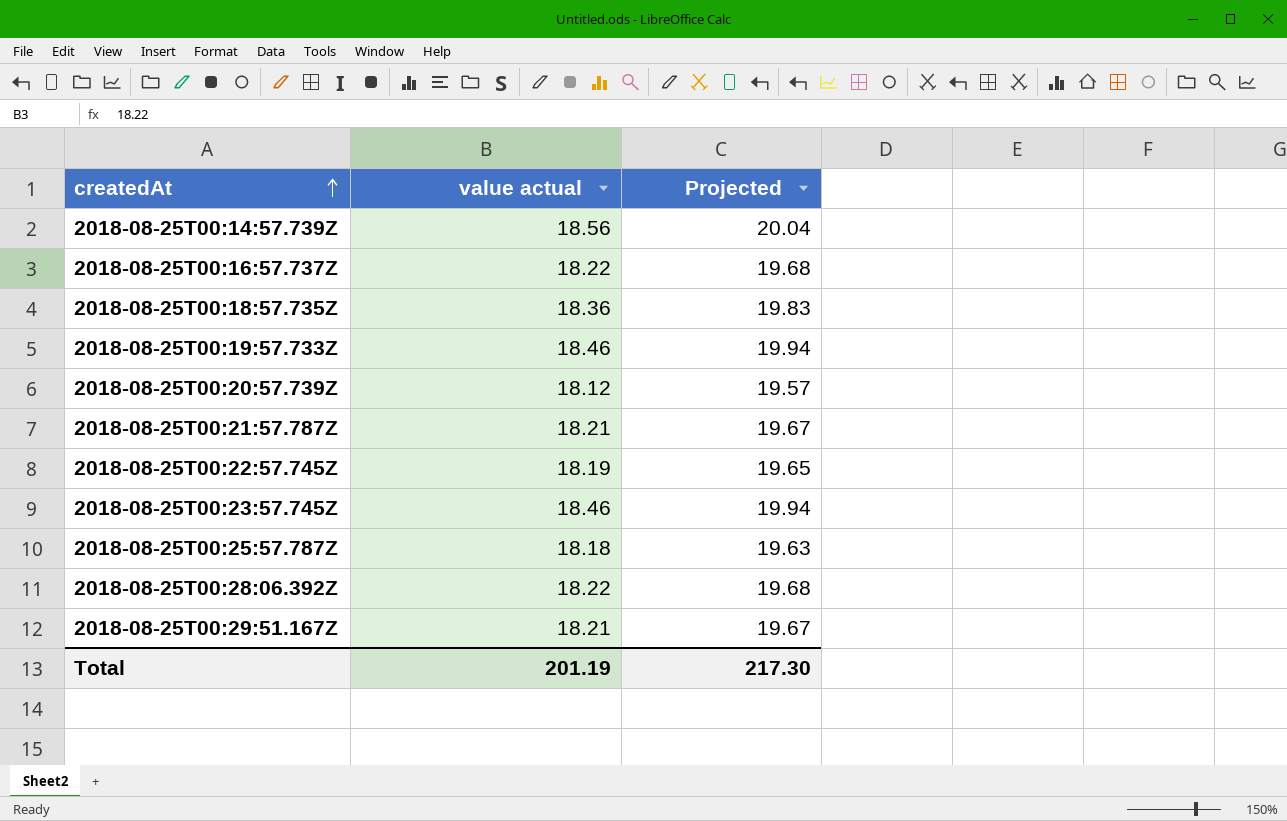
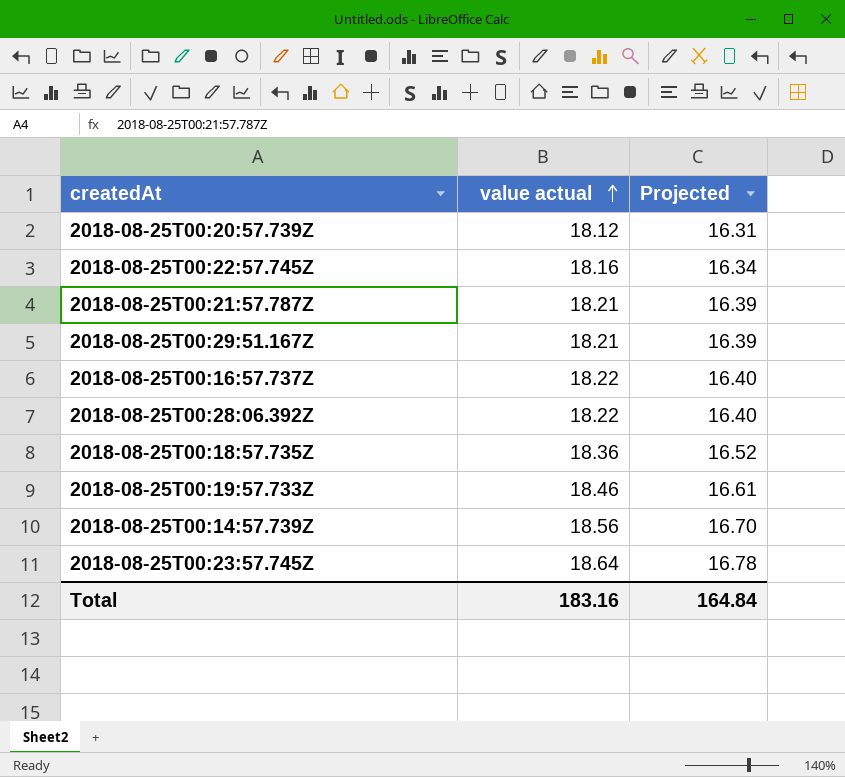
row order: createdAt ascending -> value actual ascending
column Projected | formula: [value actual] * 1.08 -> [value actual] * 0.9
row 2018-08-25T00:25:57.787Z: 18.18 | 19.63 -> none
2018-08-25T00:22:57.745Z | value actual: 18.19 -> 18.16
2018-08-25T00:23:57.745Z | value actual: 18.46 -> 18.64
Total | value actual: 201.19 -> 183.16
Total | Projected: 217.30 -> 164.84

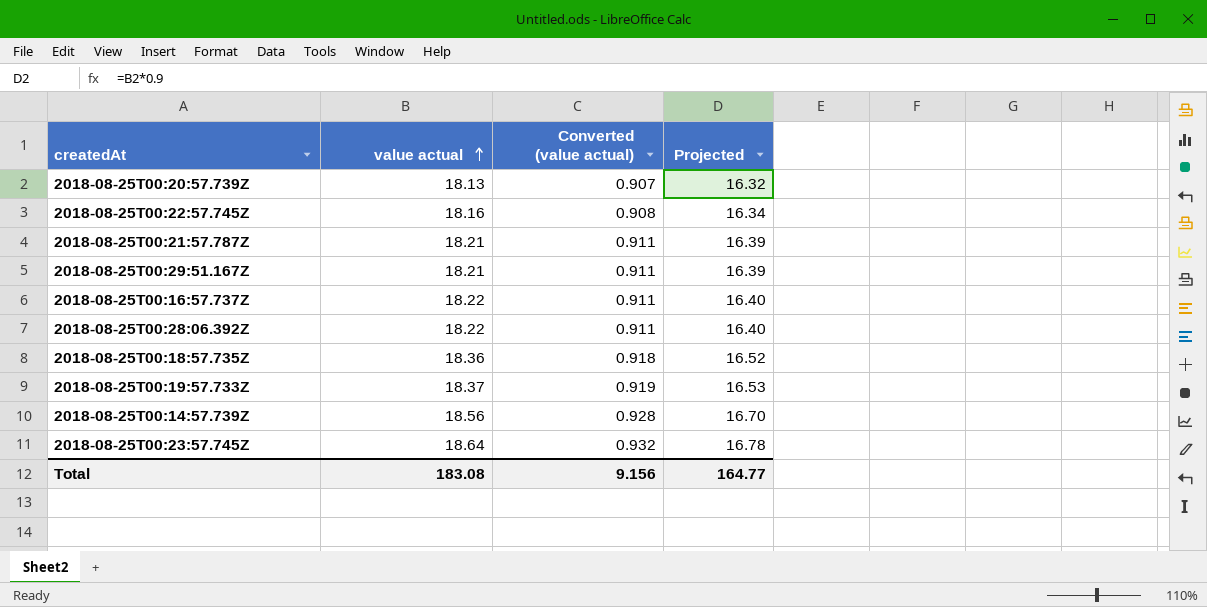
column Converted (value actual) | formula: none -> [value actual] * 0.05
2018-08-25T00:20:57.739Z | value actual: 18.12 -> 18.13
2018-08-25T00:20:57.739Z | Projected: 16.31 -> 16.32
2018-08-25T00:19:57.733Z | value actual: 18.46 -> 18.37
2018-08-25T00:19:57.733Z | Projected: 16.61 -> 16.53
Total | value actual: 183.16 -> 183.08
Total | Projected: 164.84 -> 164.77

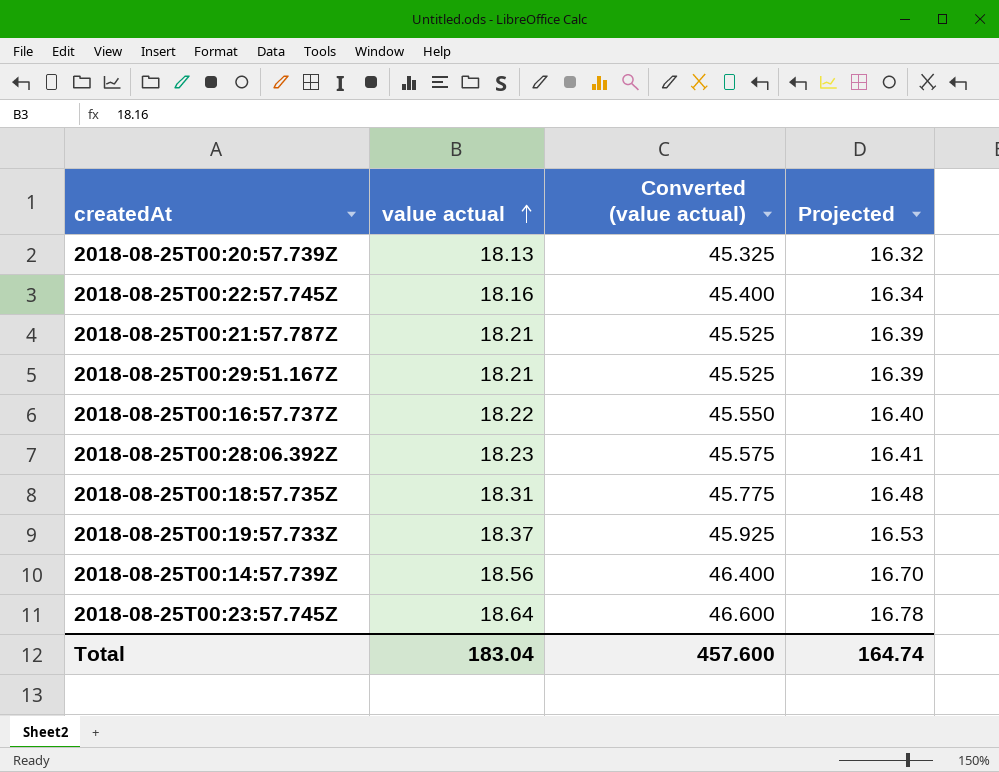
column Converted (value actual) | formula: [value actual] * 0.05 -> [value actual] * 2.5
2018-08-25T00:28:06.392Z | value actual: 18.22 -> 18.23
2018-08-25T00:28:06.392Z | Projected: 16.40 -> 16.41
2018-08-25T00:18:57.735Z | value actual: 18.36 -> 18.31
2018-08-25T00:18:57.735Z | Projected: 16.52 -> 16.48
Total | value actual: 183.08 -> 183.04
Total | Converted (value actual): 9.156 -> 457.600
Total | Projected: 164.77 -> 164.74

